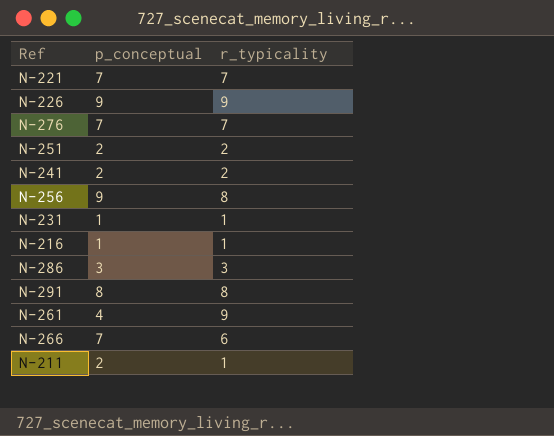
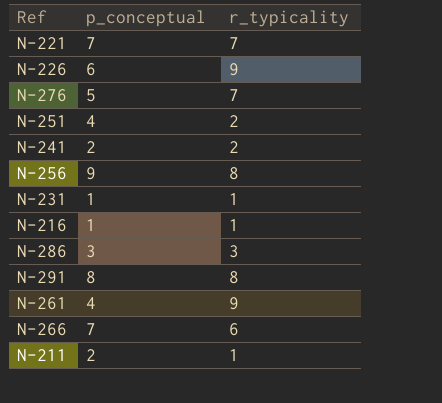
N-226 | p_conceptual: 9 -> 6
N-276 | p_conceptual: 7 -> 5
N-251 | p_conceptual: 2 -> 4

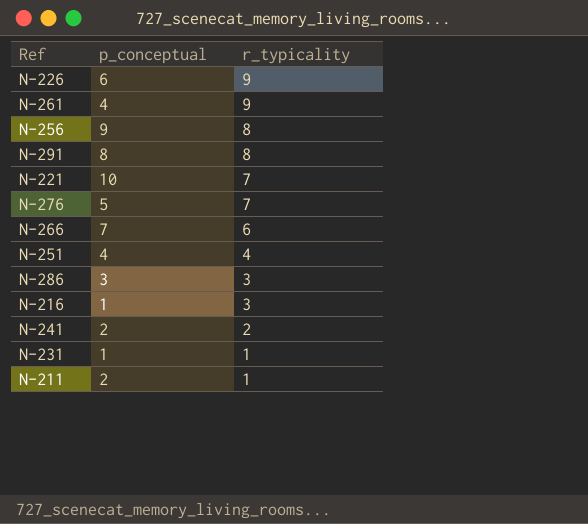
row order: none -> r_typicality descending
N-221 | p_conceptual: 7 -> 10
N-251 | r_typicality: 2 -> 4
N-216 | r_typicality: 1 -> 3

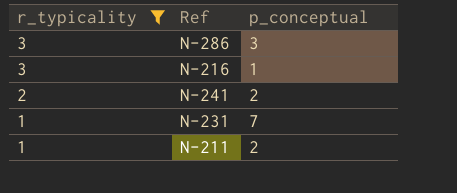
filter: none -> r_typicality <= 3
column r_typicality | position: 3 -> 1
N-231 | p_conceptual: 1 -> 7

